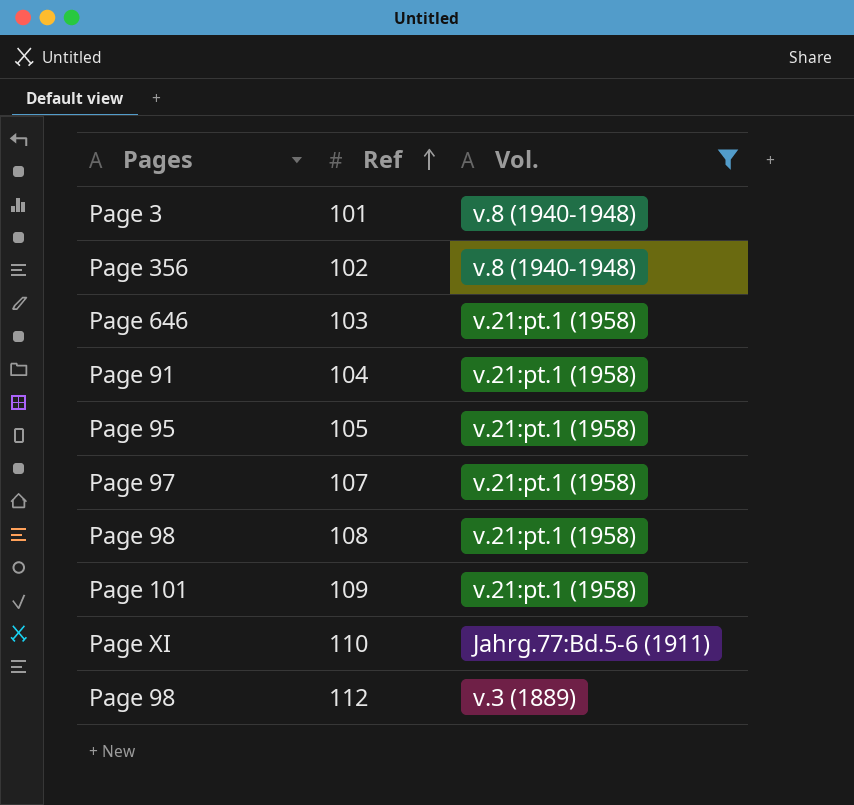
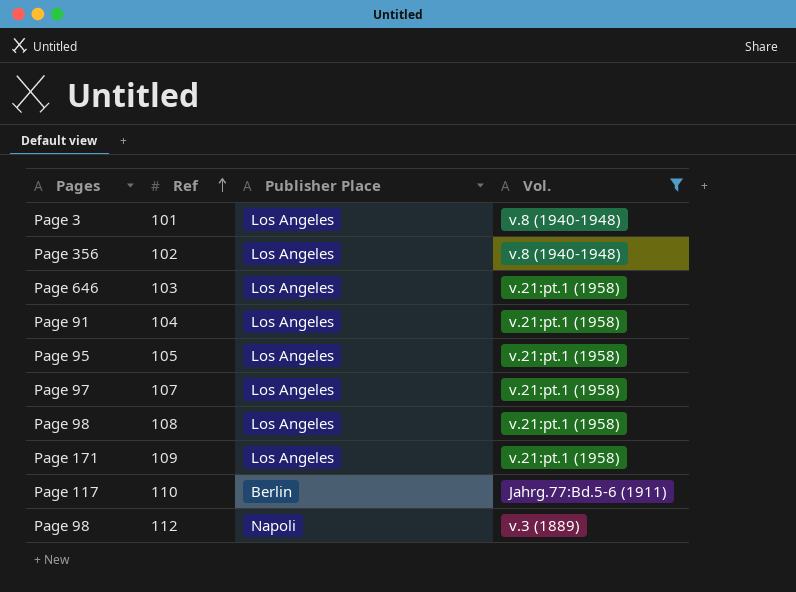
column Publisher Place | position: none -> 3
109 | Pages: Page 101 -> Page 171
110 | Pages: Page XI -> Page 117

